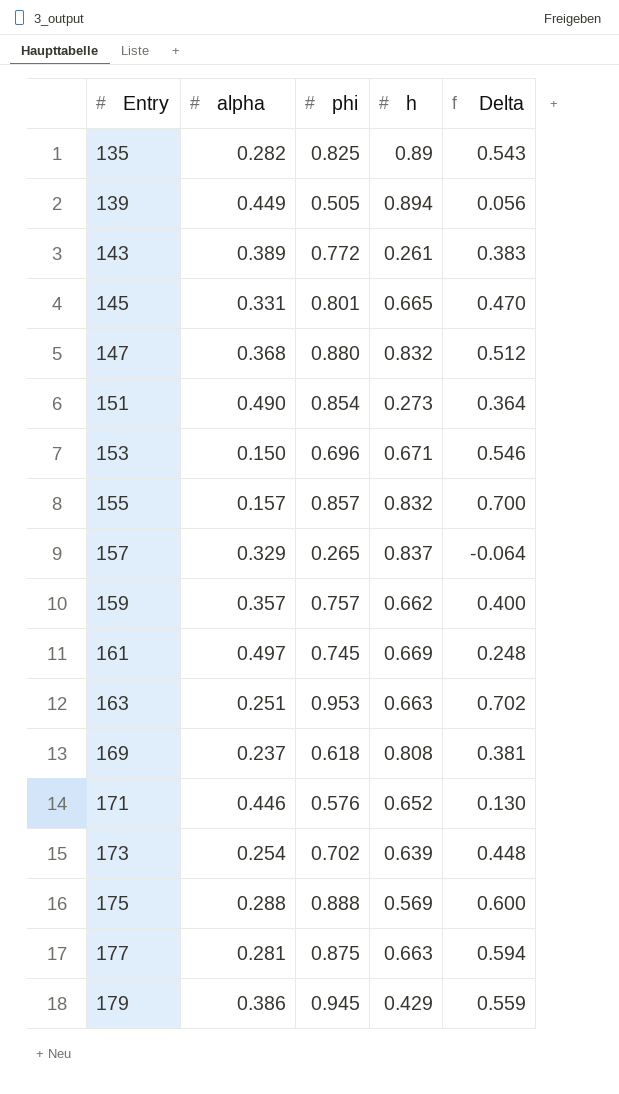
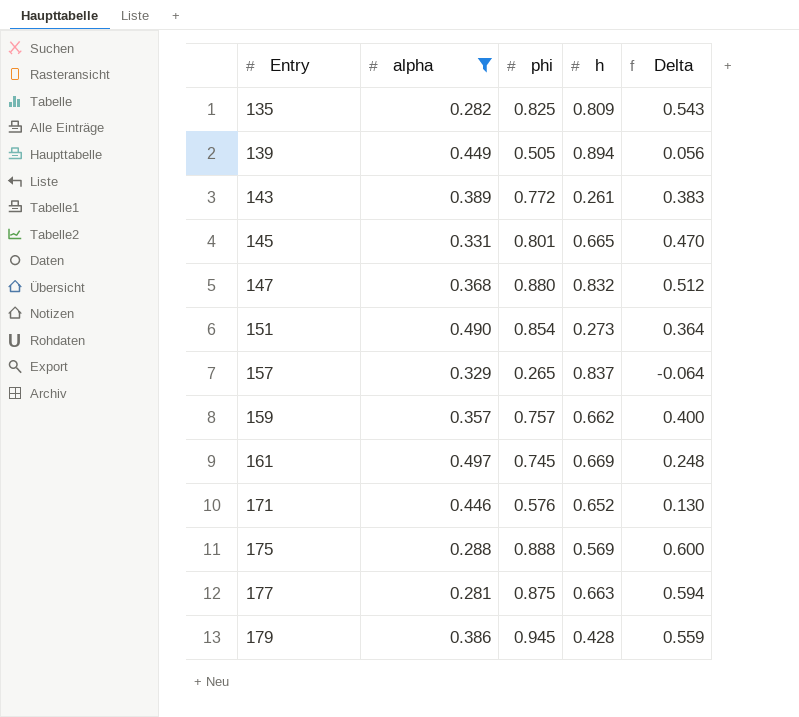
filter: none -> alpha >= 0.281
135 | h: 0.89 -> 0.809
179 | h: 0.429 -> 0.428

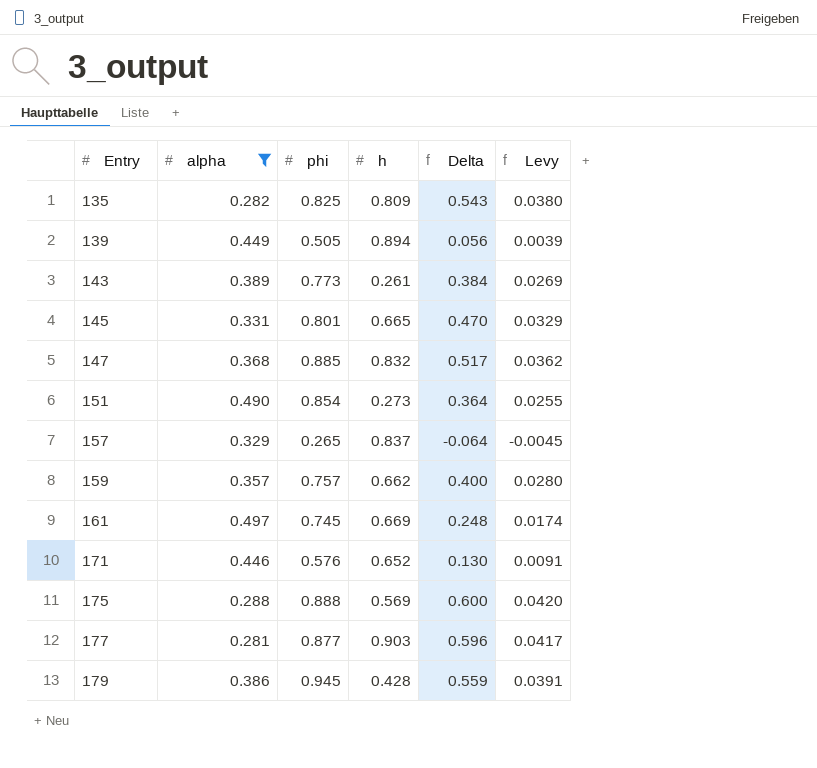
column Levy | formula: none -> [Delta] * 0.07
143 | phi: 0.772 -> 0.773
143 | Delta: 0.383 -> 0.384
147 | phi: 0.880 -> 0.885
147 | Delta: 0.512 -> 0.517
177 | phi: 0.875 -> 0.877
177 | h: 0.663 -> 0.903
177 | Delta: 0.594 -> 0.596

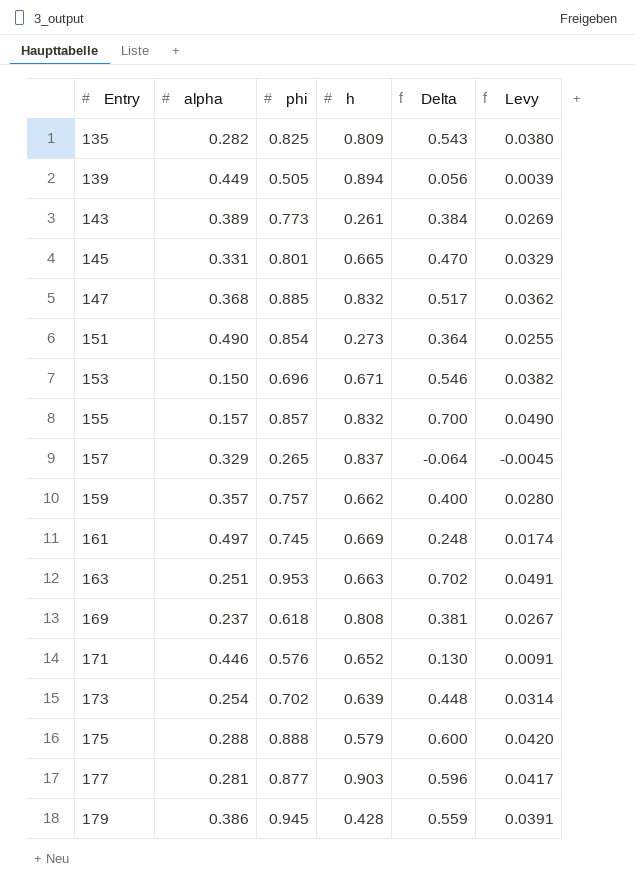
filter: alpha >= 0.281 -> none
175 | h: 0.569 -> 0.579

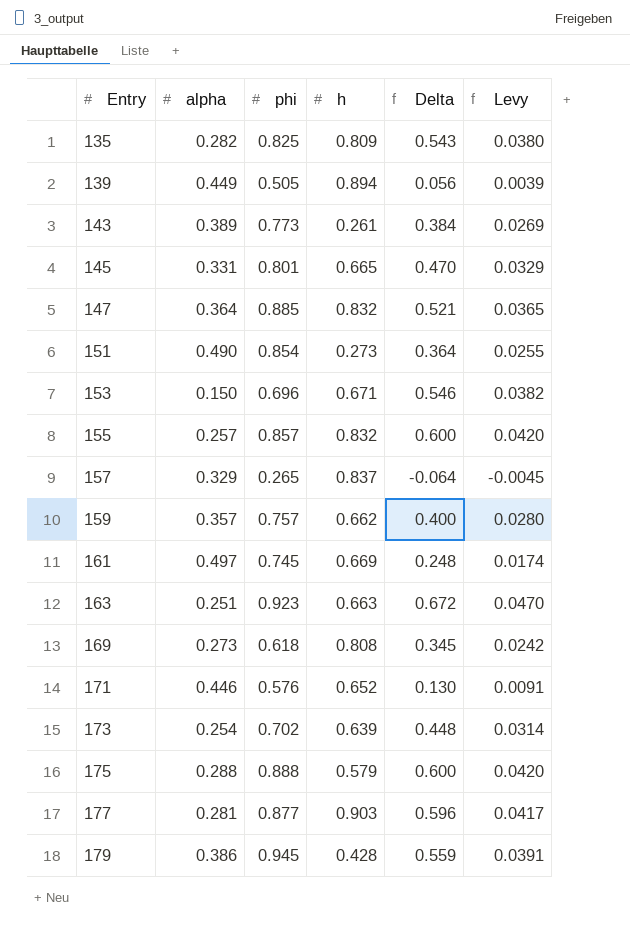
147 | alpha: 0.368 -> 0.364
147 | Delta: 0.517 -> 0.521
147 | Levy: 0.0362 -> 0.0365
155 | alpha: 0.157 -> 0.257
155 | Delta: 0.700 -> 0.600
155 | Levy: 0.0490 -> 0.0420
163 | phi: 0.953 -> 0.923
163 | Delta: 0.702 -> 0.672
163 | Levy: 0.0491 -> 0.0470
169 | alpha: 0.237 -> 0.273
169 | Delta: 0.381 -> 0.345
169 | Levy: 0.0267 -> 0.0242

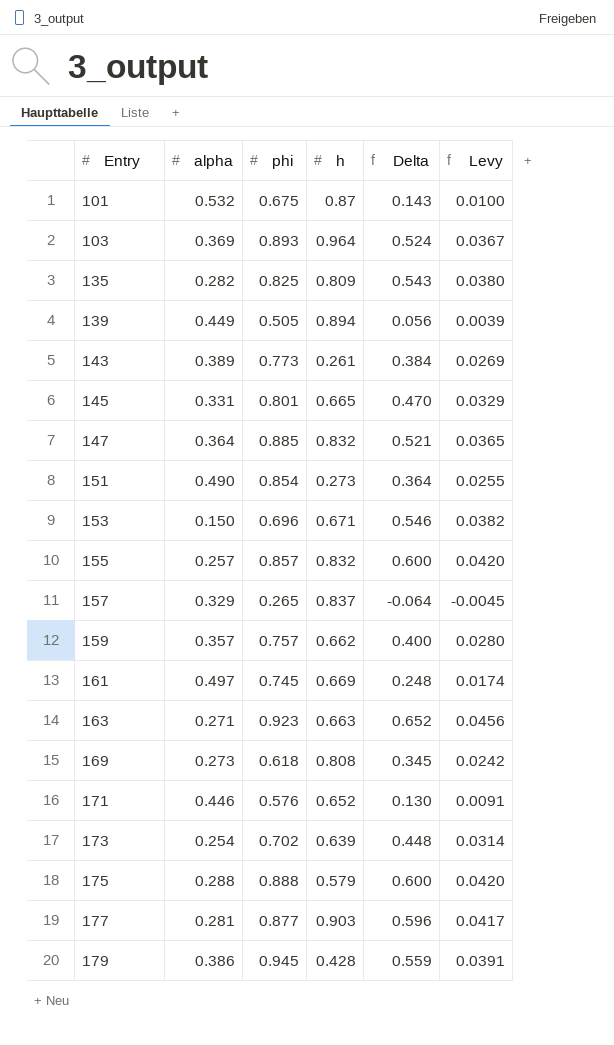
row 101: none -> 0.532 | 0.675 | 0.87 | 0.143 | 0.0100
row 103: none -> 0.369 | 0.893 | 0.964 | 0.524 | 0.0367
163 | alpha: 0.251 -> 0.271
163 | Delta: 0.672 -> 0.652
163 | Levy: 0.0470 -> 0.0456

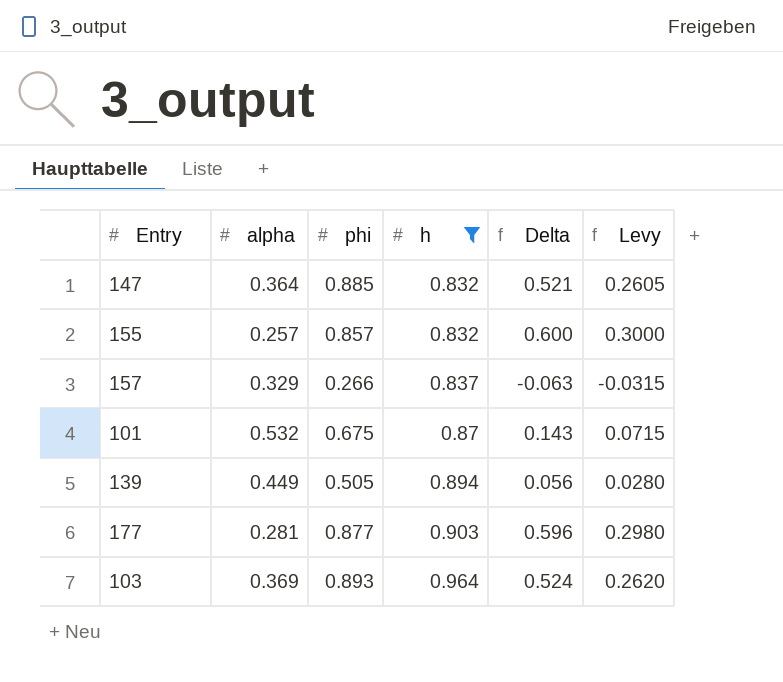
filter: none -> h >= 0.832
row order: Entry ascending -> h ascending
column Levy | formula: [Delta] * 0.07 -> [Delta] * 0.5
157 | phi: 0.265 -> 0.266
157 | Delta: -0.064 -> -0.063

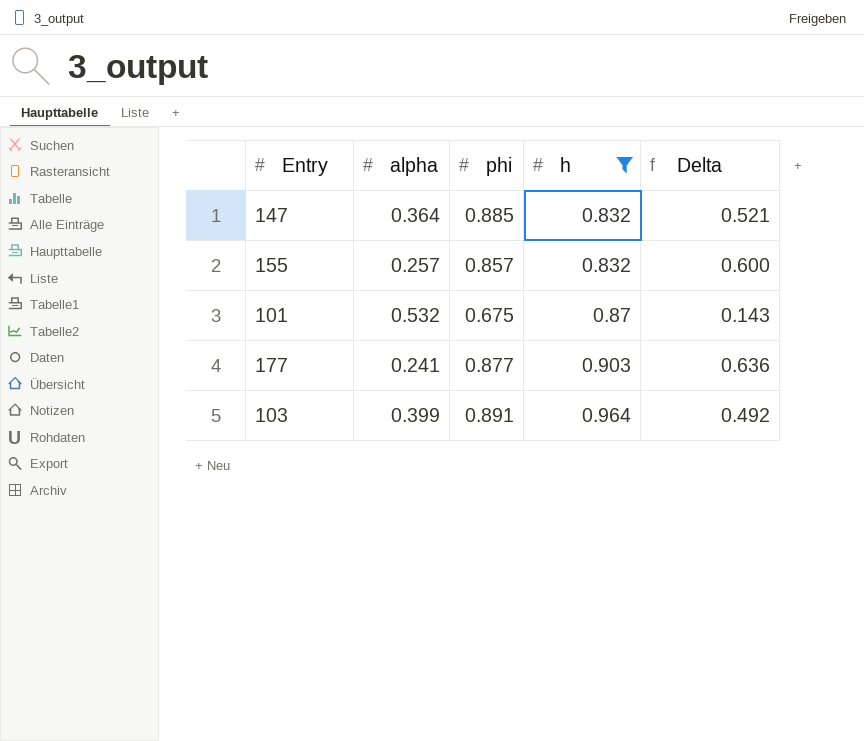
column Levy | formula: [Delta] * 0.5 -> none
row 157: 0.329 | 0.266 | 0.837 | -0.063 | -0.0315 -> none
row 139: 0.449 | 0.505 | 0.894 | 0.056 | 0.0280 -> none
177 | alpha: 0.281 -> 0.241
177 | Delta: 0.596 -> 0.636
103 | alpha: 0.369 -> 0.399
103 | phi: 0.893 -> 0.891
103 | Delta: 0.524 -> 0.492

